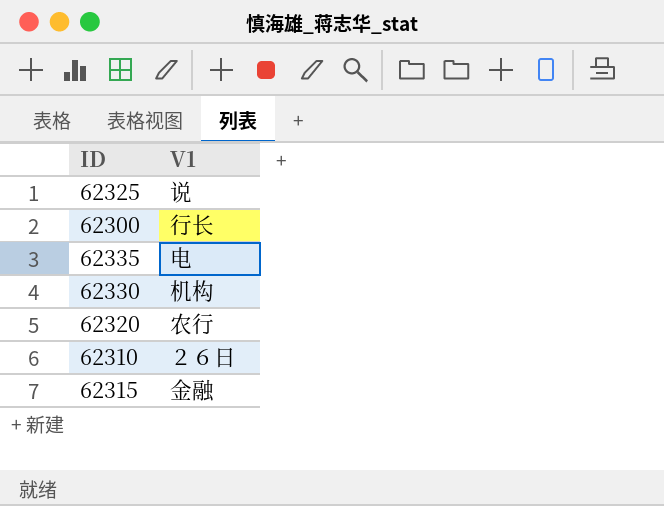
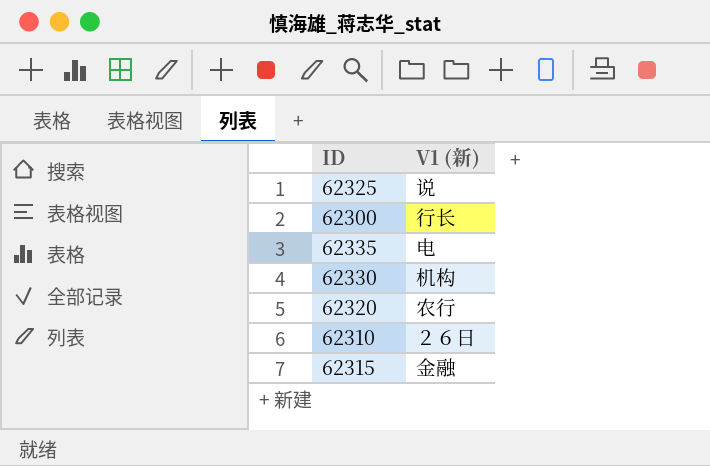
column name: V1 -> V1 (新)

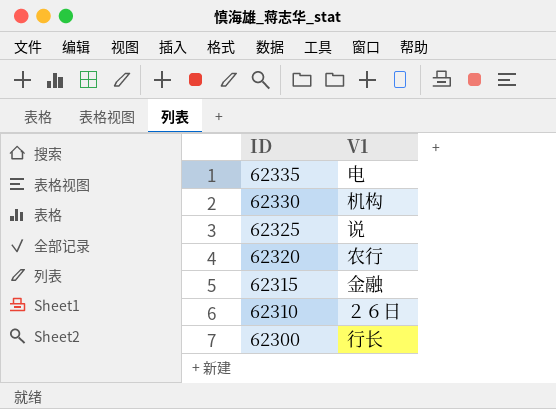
row order: none -> ID descending
column name: V1 (新) -> V1

